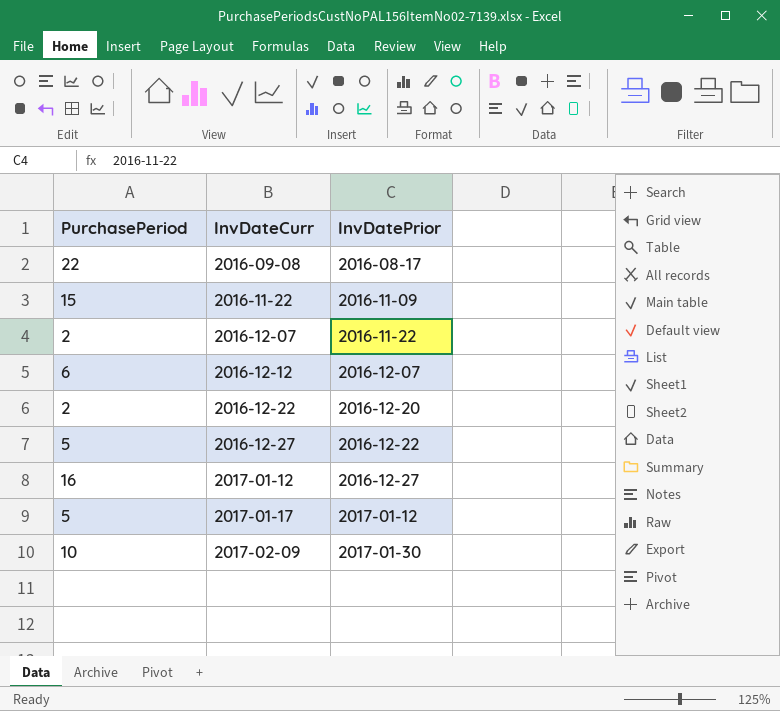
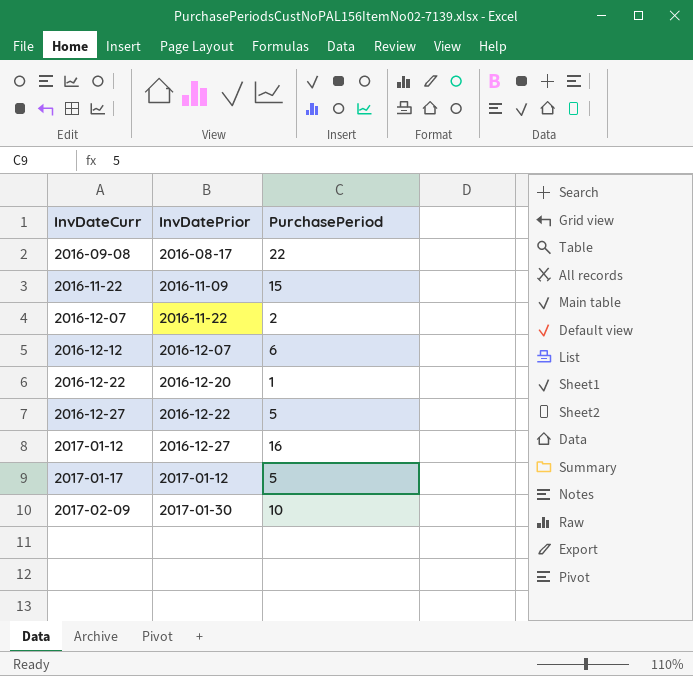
column PurchasePeriod | position: 1 -> 3
2016-12-22 | PurchasePeriod: 2 -> 1

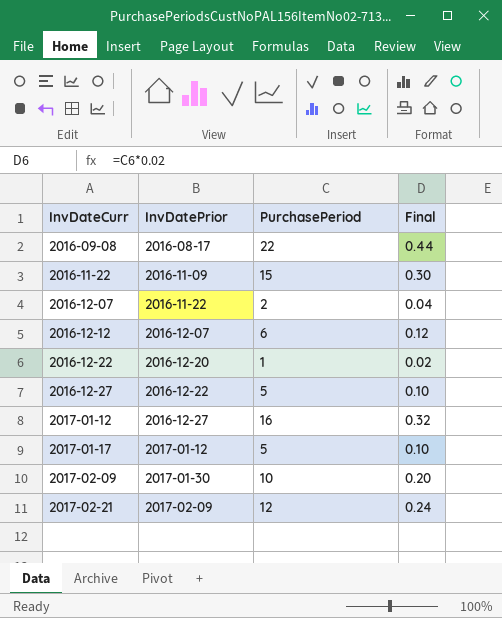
column Final | formula: none -> [PurchasePeriod] * 0.02
row 2017-02-21: none -> 2017-02-09 | 12 | 0.24

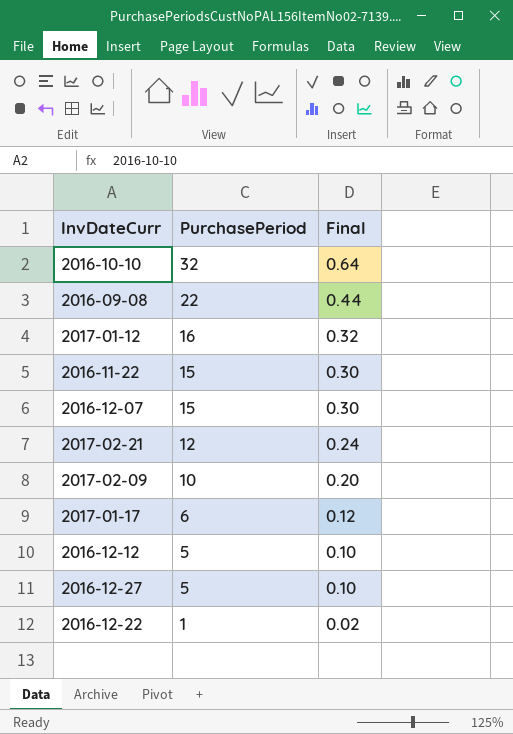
row order: InvDateCurr ascending -> PurchasePeriod descending
column InvDatePrior | position: 2 -> none
row 2016-10-10: none -> 32 | 0.64
2016-12-07 | PurchasePeriod: 2 -> 15
2016-12-07 | Final: 0.04 -> 0.30
2017-01-17 | PurchasePeriod: 5 -> 6
2017-01-17 | Final: 0.10 -> 0.12
2016-12-12 | PurchasePeriod: 6 -> 5
2016-12-12 | Final: 0.12 -> 0.10

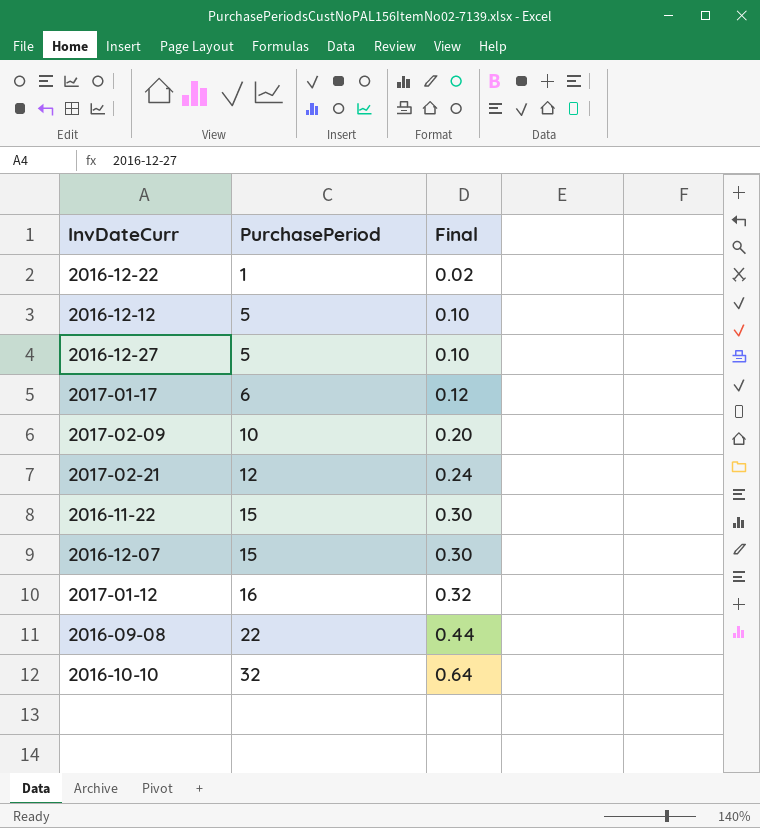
row order: PurchasePeriod descending -> PurchasePeriod ascending

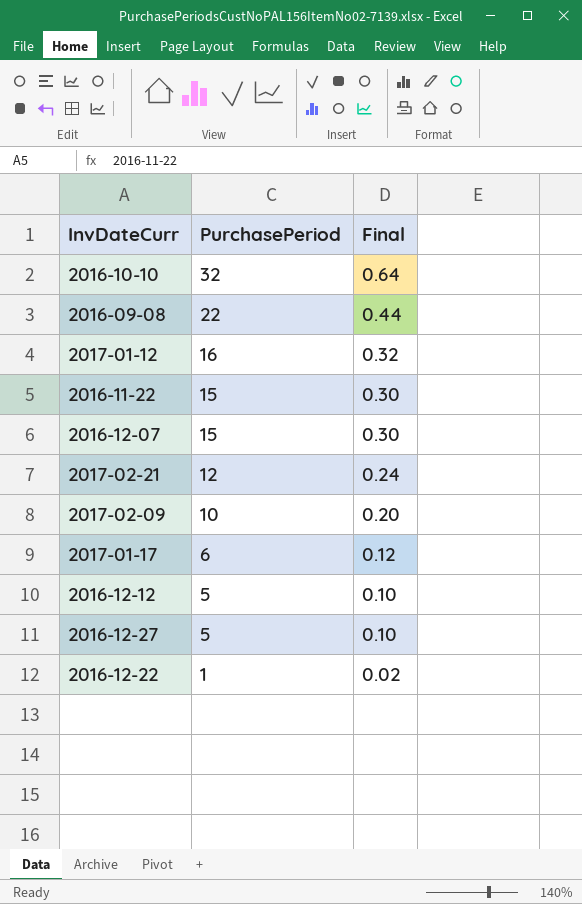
row order: PurchasePeriod ascending -> PurchasePeriod descending

